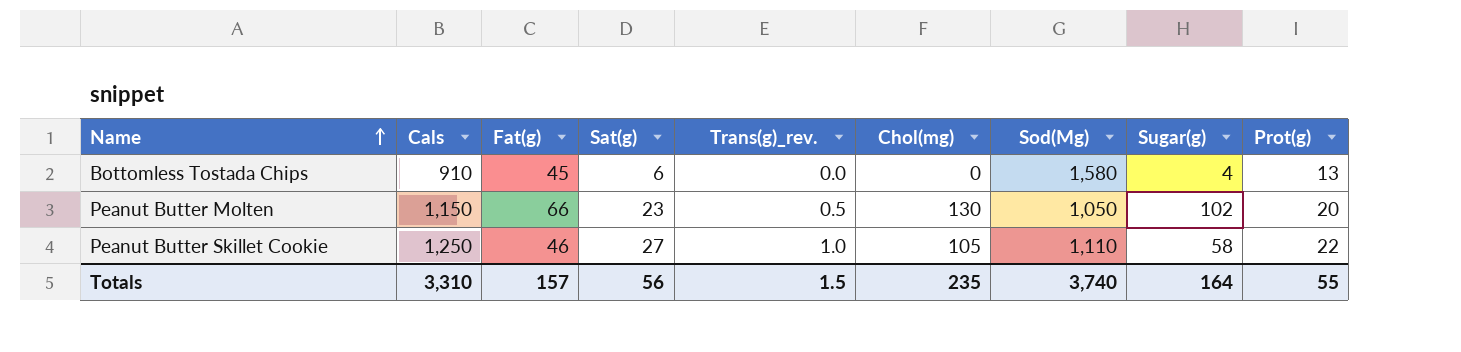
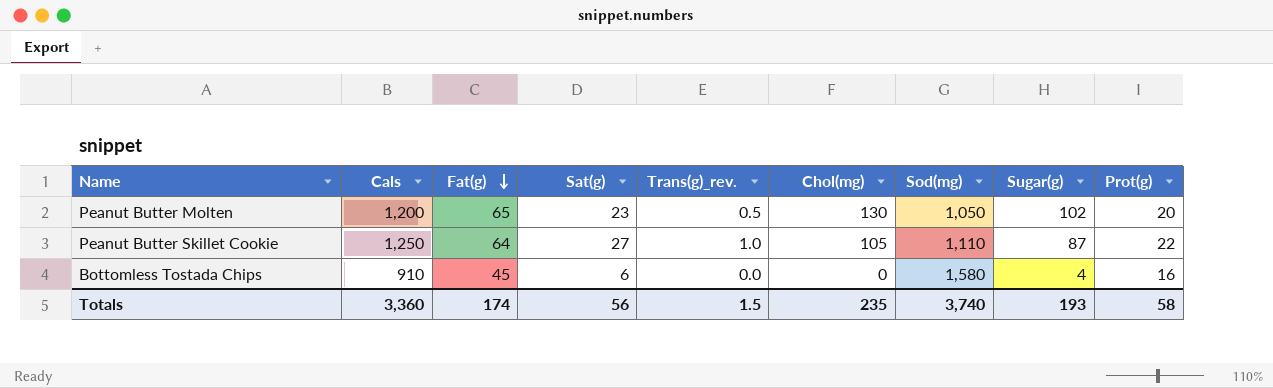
row order: Name ascending -> Fat(g) descending
column name: Sod(Mg) -> Sod(mg)
Peanut Butter Molten | Cals: 1,150 -> 1,200
Peanut Butter Molten | Fat(g): 66 -> 65
Peanut Butter Skillet Cookie | Fat(g): 46 -> 64
Peanut Butter Skillet Cookie | Sugar(g): 58 -> 87
Bottomless Tostada Chips | Prot(g): 13 -> 16
Totals | Cals: 3,310 -> 3,360
Totals | Fat(g): 157 -> 174
Totals | Sugar(g): 164 -> 193
Totals | Prot(g): 55 -> 58

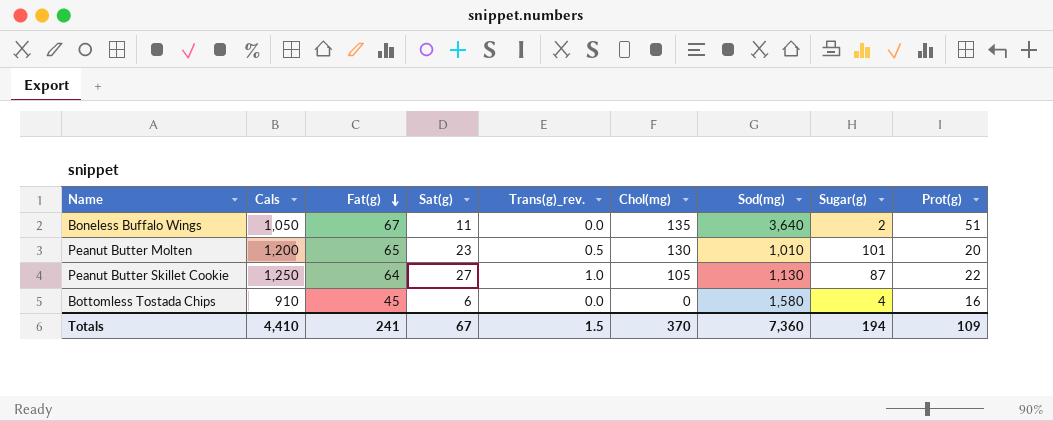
row Boneless Buffalo Wings: none -> 1,050 | 67 | 11 | 0.0 | 135 | 3,640 | 2 | 51
Peanut Butter Molten | Sod(mg): 1,050 -> 1,010
Peanut Butter Molten | Sugar(g): 102 -> 101
Peanut Butter Skillet Cookie | Sod(mg): 1,110 -> 1,130
Totals | Cals: 3,360 -> 4,410
Totals | Fat(g): 174 -> 241
Totals | Sat(g): 56 -> 67
Totals | Chol(mg): 235 -> 370
Totals | Sod(mg): 3,740 -> 7,360
Totals | Sugar(g): 193 -> 194
Totals | Prot(g): 58 -> 109

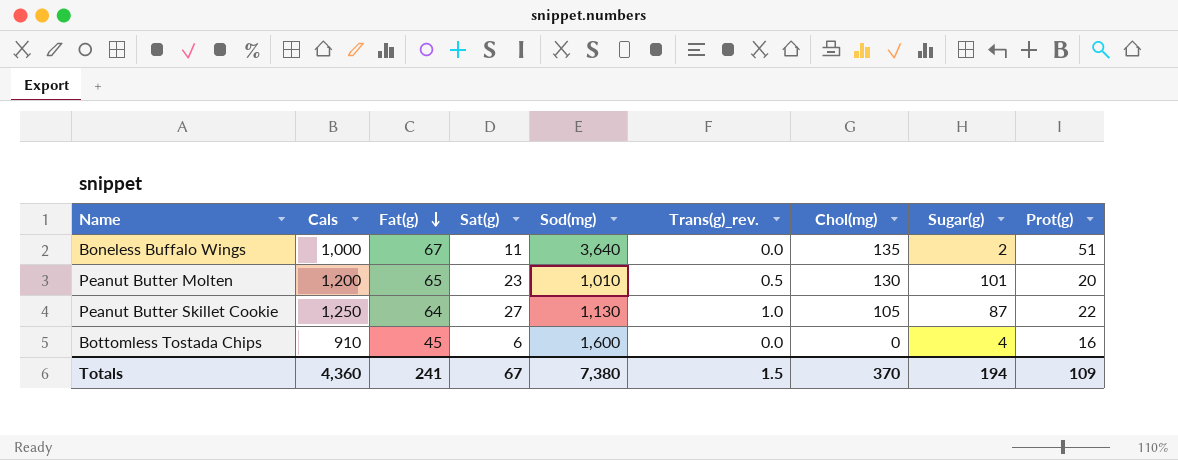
column Sod(mg) | position: 7 -> 5
Boneless Buffalo Wings | Cals: 1,050 -> 1,000
Bottomless Tostada Chips | Sod(mg): 1,580 -> 1,600
Totals | Cals: 4,410 -> 4,360
Totals | Sod(mg): 7,360 -> 7,380

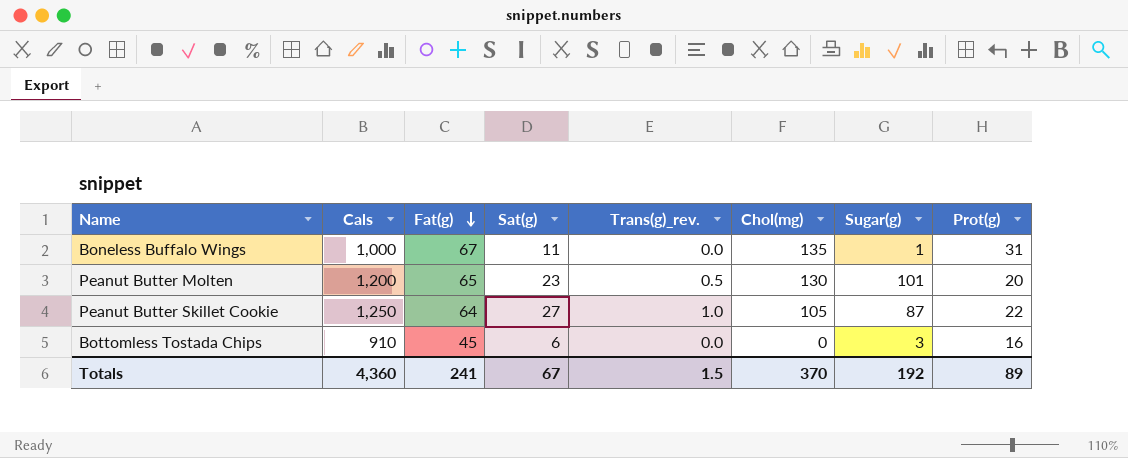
column Sod(mg) | position: 5 -> none
Boneless Buffalo Wings | Sugar(g): 2 -> 1
Boneless Buffalo Wings | Prot(g): 51 -> 31
Bottomless Tostada Chips | Sugar(g): 4 -> 3
Totals | Sugar(g): 194 -> 192
Totals | Prot(g): 109 -> 89

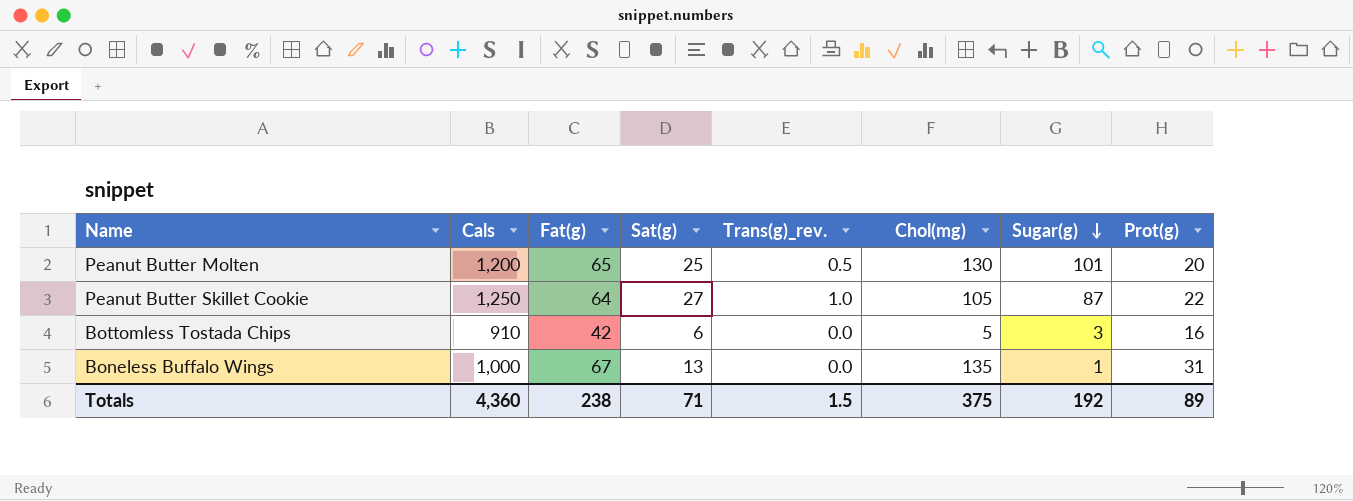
row order: Fat(g) descending -> Sugar(g) descending
Peanut Butter Molten | Sat(g): 23 -> 25
Bottomless Tostada Chips | Fat(g): 45 -> 42
Bottomless Tostada Chips | Chol(mg): 0 -> 5
Boneless Buffalo Wings | Sat(g): 11 -> 13
Totals | Fat(g): 241 -> 238
Totals | Sat(g): 67 -> 71
Totals | Chol(mg): 370 -> 375

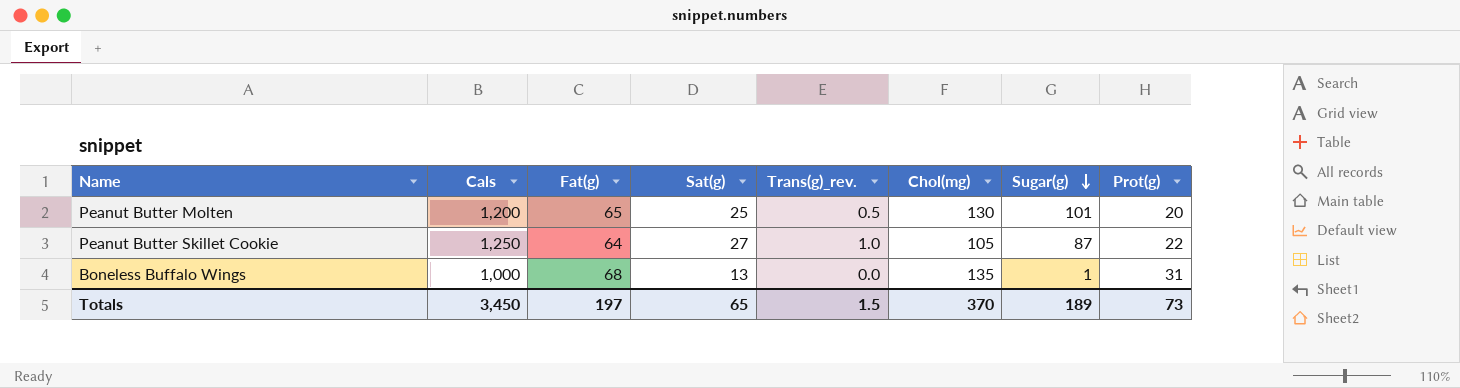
row Bottomless Tostada Chips: 910 | 42 | 6 | 0.0 | 5 | 3 | 16 -> none
Boneless Buffalo Wings | Fat(g): 67 -> 68
Totals | Cals: 4,360 -> 3,450
Totals | Fat(g): 238 -> 197
Totals | Sat(g): 71 -> 65
Totals | Chol(mg): 375 -> 370
Totals | Sugar(g): 192 -> 189
Totals | Prot(g): 89 -> 73

